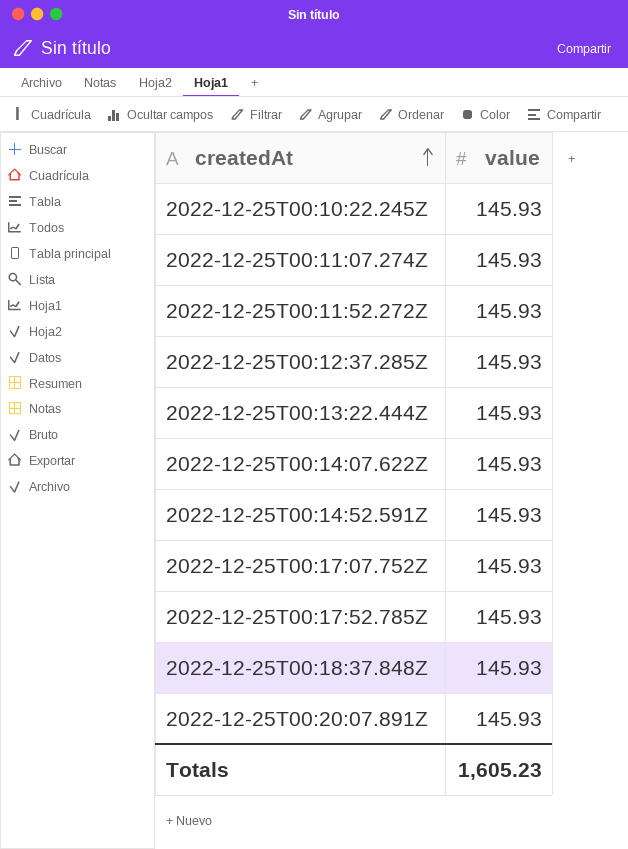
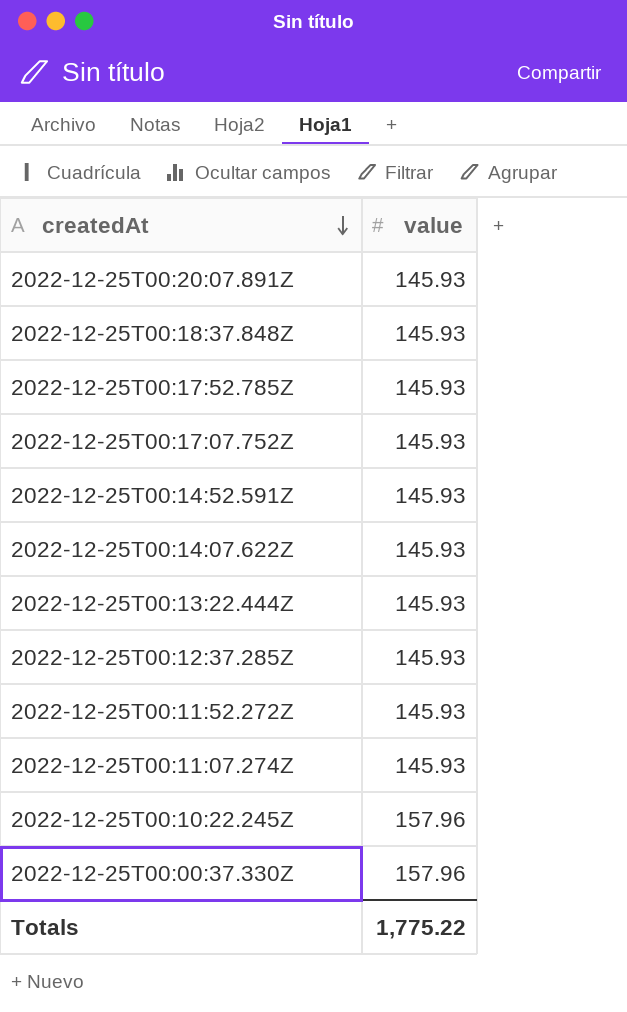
row order: createdAt ascending -> createdAt descending
2022-12-25T00:10:22.245Z | value: 145.93 -> 157.96
row 2022-12-25T00:00:37.330Z: none -> 157.96
Totals | value: 1,605.23 -> 1,775.22

